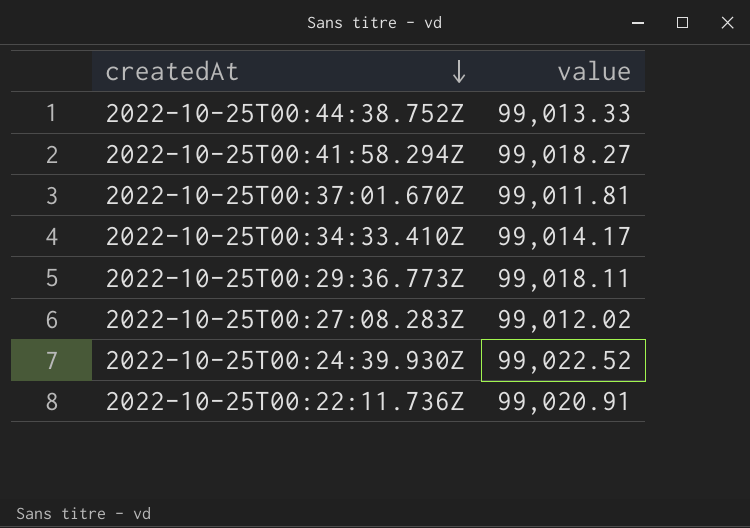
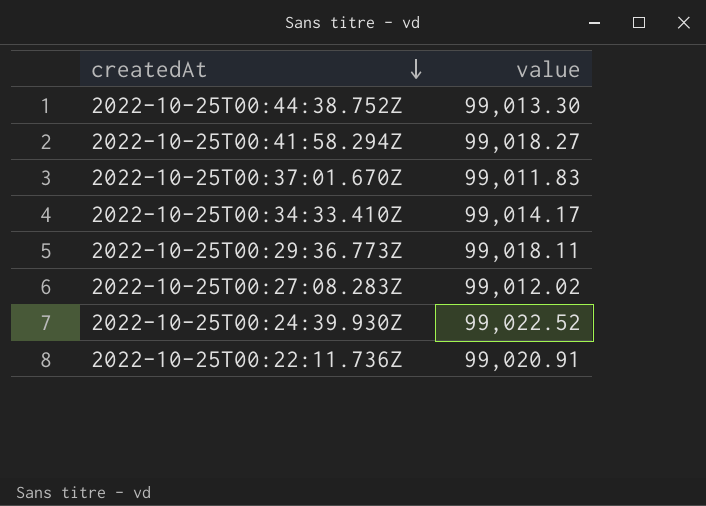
2022-10-25T00:44:38.752Z | value: 99,013.33 -> 99,013.30
2022-10-25T00:37:01.670Z | value: 99,011.81 -> 99,011.83

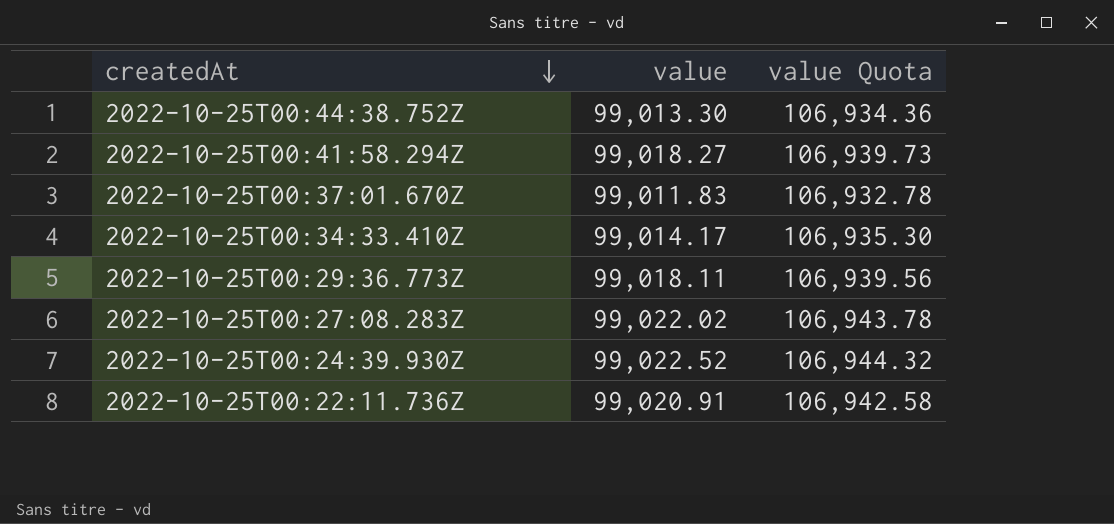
column value Quota | formula: none -> [value] * 1.08
2022-10-25T00:27:08.283Z | value: 99,012.02 -> 99,022.02

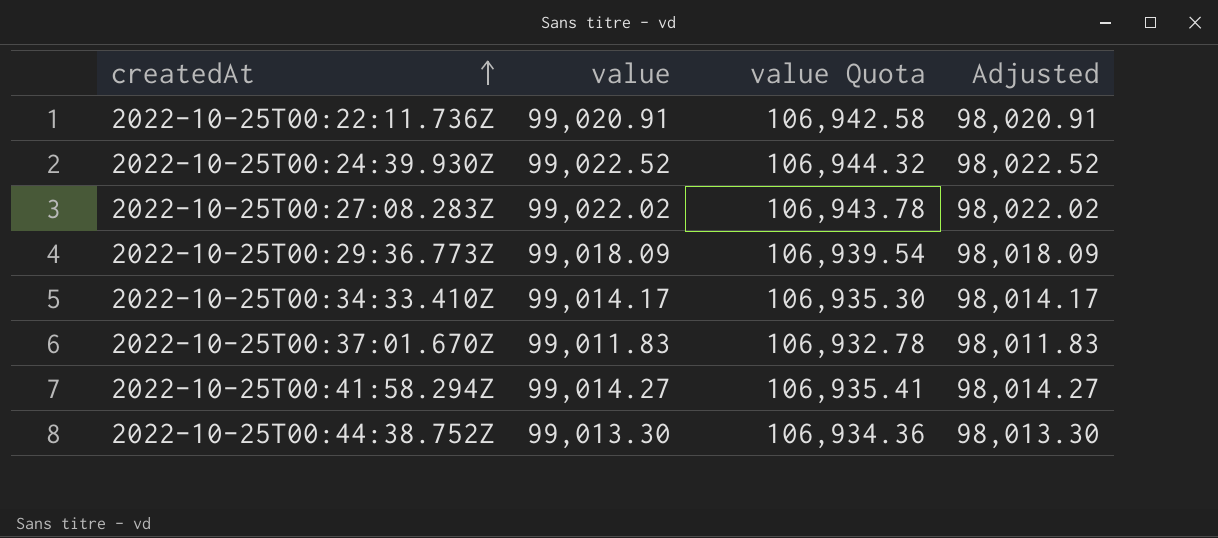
row order: createdAt descending -> createdAt ascending
column Adjusted | formula: none -> [value] - 1000
2022-10-25T00:29:36.773Z | value: 99,018.11 -> 99,018.09
2022-10-25T00:29:36.773Z | value Quota: 106,939.56 -> 106,939.54
2022-10-25T00:41:58.294Z | value: 99,018.27 -> 99,014.27
2022-10-25T00:41:58.294Z | value Quota: 106,939.73 -> 106,935.41

